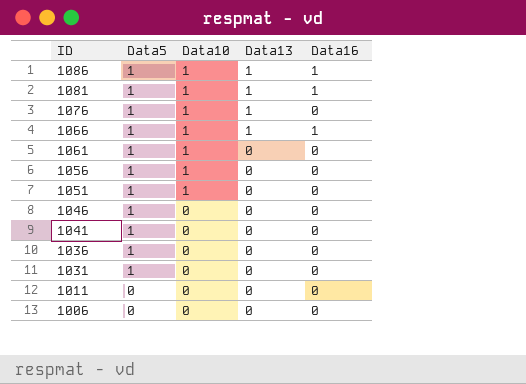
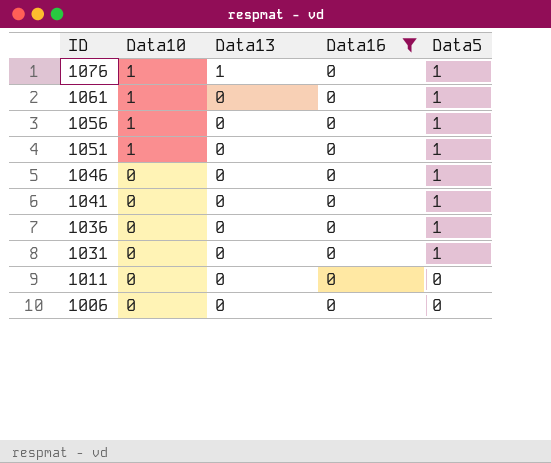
filter: none -> Data16 = 0
column Data5 | position: 2 -> 5

